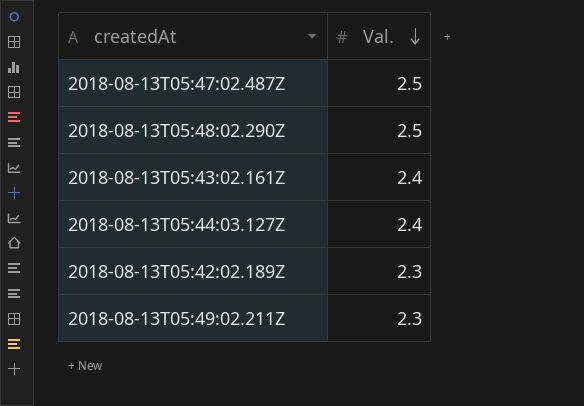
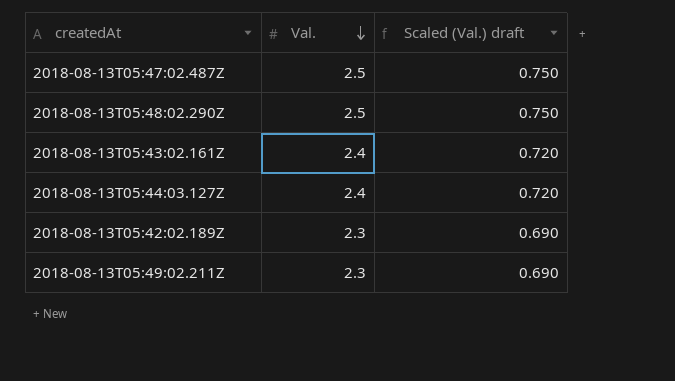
column Scaled (Val.) draft | formula: none -> [Val.] * 0.3

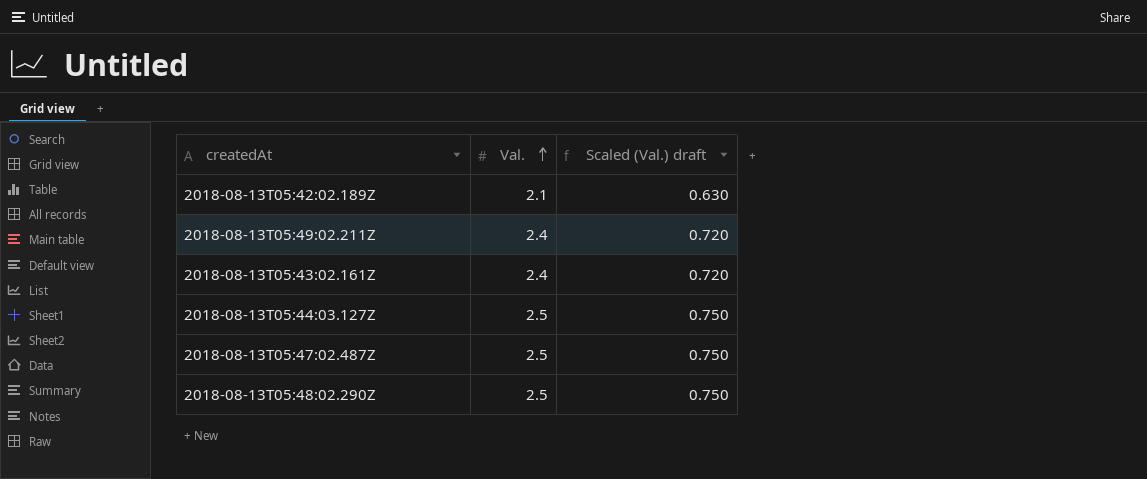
row order: Val. descending -> Val. ascending
2018-08-13T05:42:02.189Z | Val.: 2.3 -> 2.1
2018-08-13T05:42:02.189Z | Scaled (Val.) draft: 0.690 -> 0.630
2018-08-13T05:49:02.211Z | Val.: 2.3 -> 2.4
2018-08-13T05:49:02.211Z | Scaled (Val.) draft: 0.690 -> 0.720
2018-08-13T05:44:03.127Z | Val.: 2.4 -> 2.5
2018-08-13T05:44:03.127Z | Scaled (Val.) draft: 0.720 -> 0.750

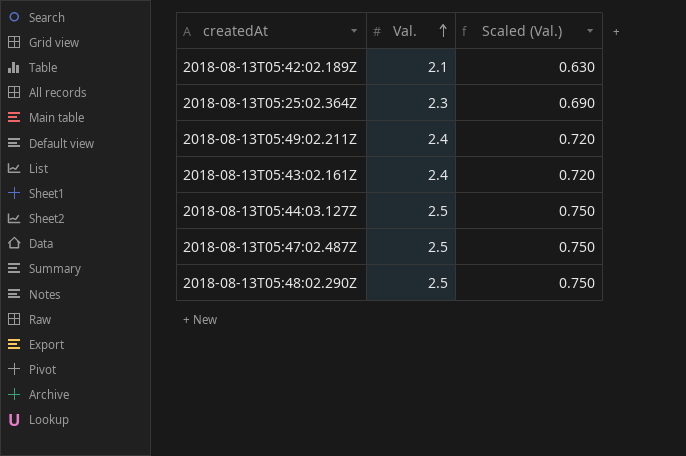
column name: Scaled (Val.) draft -> Scaled (Val.)
row 2018-08-13T05:25:02.364Z: none -> 2.3 | 0.690

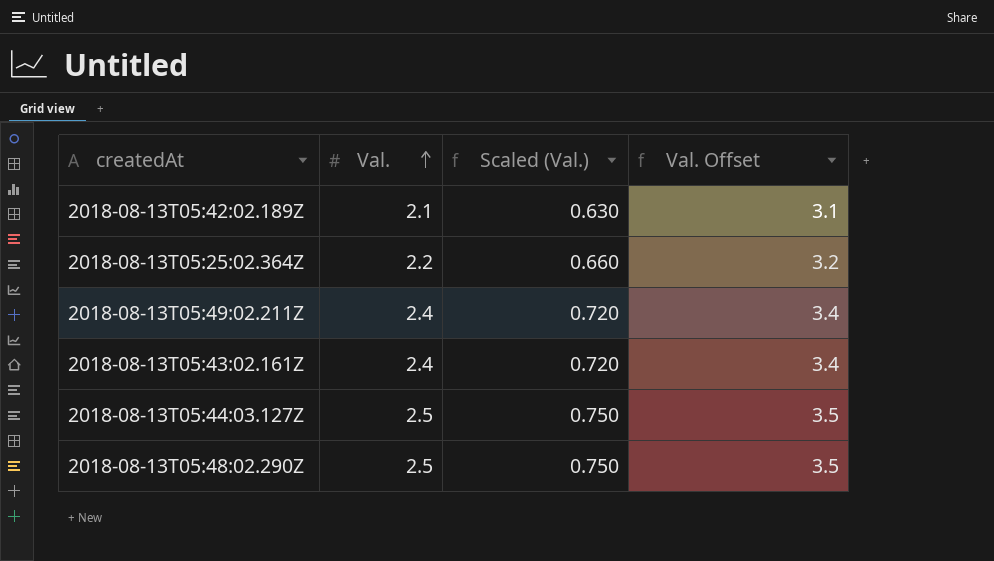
column Val. Offset | formula: none -> [Val.] + 1
row 2018-08-13T05:47:02.487Z: 2.5 | 0.750 -> none
2018-08-13T05:25:02.364Z | Val.: 2.3 -> 2.2
2018-08-13T05:25:02.364Z | Scaled (Val.): 0.690 -> 0.660

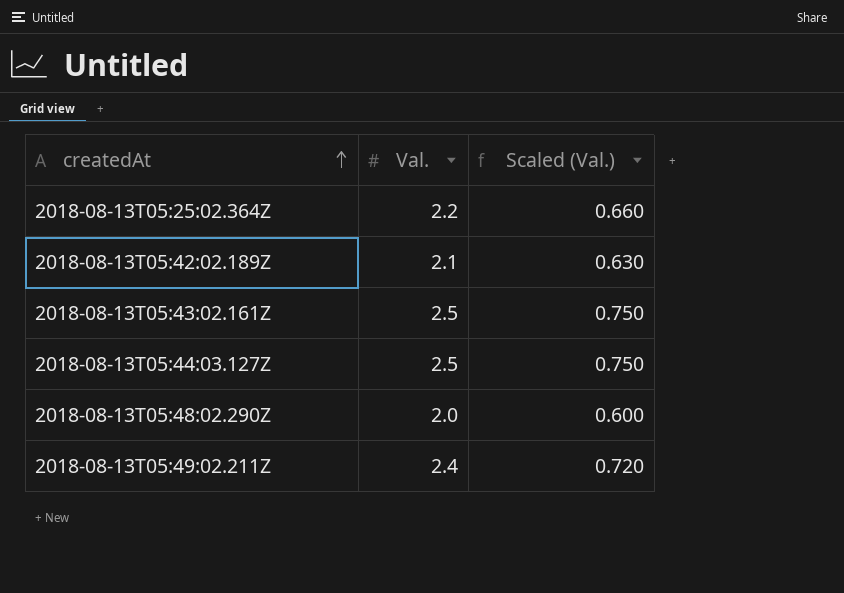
row order: Val. ascending -> createdAt ascending
column Val. Offset | formula: [Val.] + 1 -> none
2018-08-13T05:43:02.161Z | Val.: 2.4 -> 2.5
2018-08-13T05:43:02.161Z | Scaled (Val.): 0.720 -> 0.750
2018-08-13T05:48:02.290Z | Val.: 2.5 -> 2.0
2018-08-13T05:48:02.290Z | Scaled (Val.): 0.750 -> 0.600

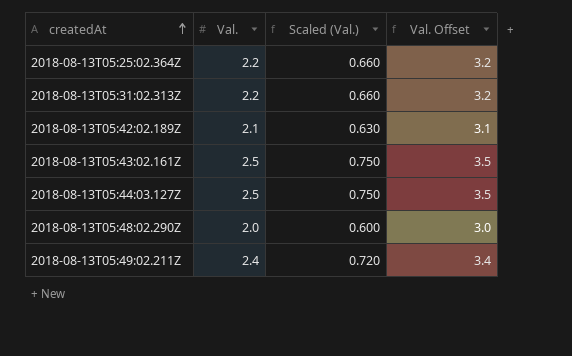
column Val. Offset | formula: none -> [Val.] + 1
row 2018-08-13T05:31:02.313Z: none -> 2.2 | 0.660 | 3.2

